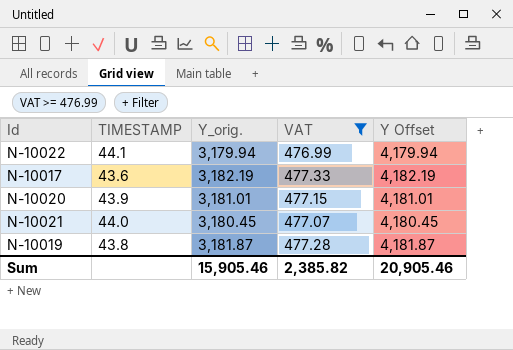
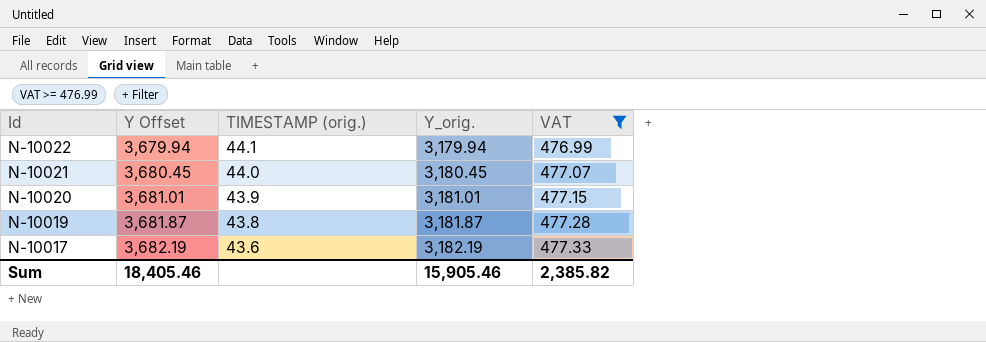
row order: none -> Id descending
column Y Offset | formula: [Y_orig.] + 1000 -> [Y_orig.] + 500
column Y Offset | position: 5 -> 2
column name: TIMESTAMP -> TIMESTAMP (orig.)
Sum | Y Offset: 20,905.46 -> 18,405.46

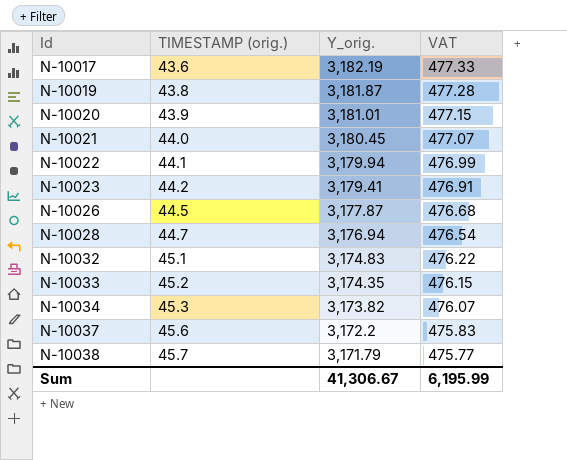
filter: VAT >= 476.99 -> none
row order: Id descending -> Id ascending
column Y Offset | formula: [Y_orig.] + 500 -> none
Sum | Y_orig.: 15,905.46 -> 41,306.67
Sum | VAT: 2,385.82 -> 6,195.99

